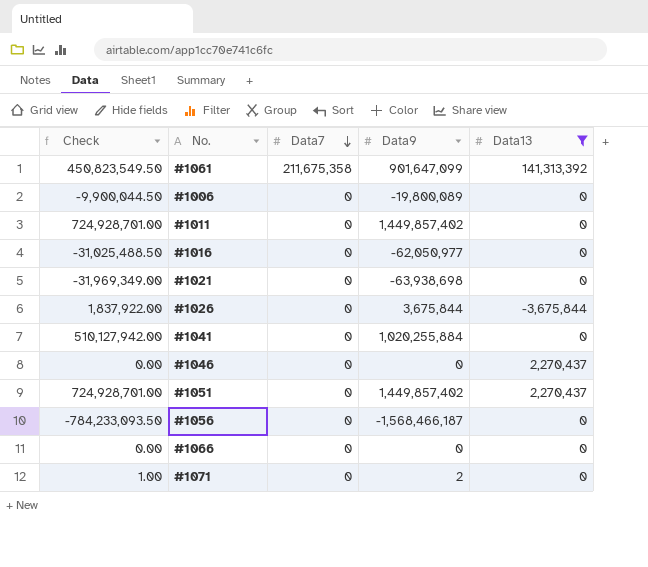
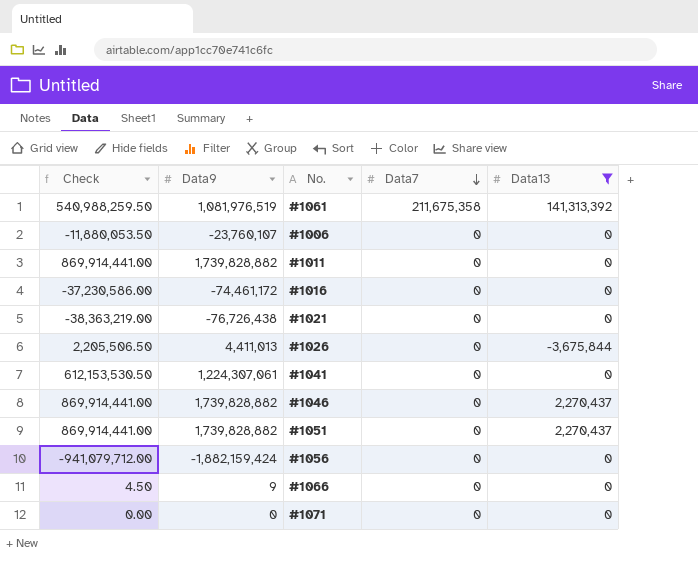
column Data9 | position: 4 -> 2
#1061 | Check: 450,823,549.50 -> 540,988,259.50
#1061 | Data9: 901,647,099 -> 1,081,976,519
#1006 | Check: -9,900,044.50 -> -11,880,053.50
#1006 | Data9: -19,800,089 -> -23,760,107
#1011 | Check: 724,928,701.00 -> 869,914,441.00
#1011 | Data9: 1,449,857,402 -> 1,739,828,882
#1016 | Check: -31,025,488.50 -> -37,230,586.00
#1016 | Data9: -62,050,977 -> -74,461,172
#1021 | Check: -31,969,349.00 -> -38,363,219.00
#1021 | Data9: -63,938,698 -> -76,726,438
#1026 | Check: 1,837,922.00 -> 2,205,506.50
#1026 | Data9: 3,675,844 -> 4,411,013
#1041 | Check: 510,127,942.00 -> 612,153,530.50
#1041 | Data9: 1,020,255,884 -> 1,224,307,061
#1046 | Check: 0.00 -> 869,914,441.00
#1046 | Data9: 0 -> 1,739,828,882
#1051 | Check: 724,928,701.00 -> 869,914,441.00
#1051 | Data9: 1,449,857,402 -> 1,739,828,882
#1056 | Check: -784,233,093.50 -> -941,079,712.00
#1056 | Data9: -1,568,466,187 -> -1,882,159,424
#1066 | Check: 0.00 -> 4.50
#1066 | Data9: 0 -> 9
#1071 | Check: 1.00 -> 0.00
#1071 | Data9: 2 -> 0

